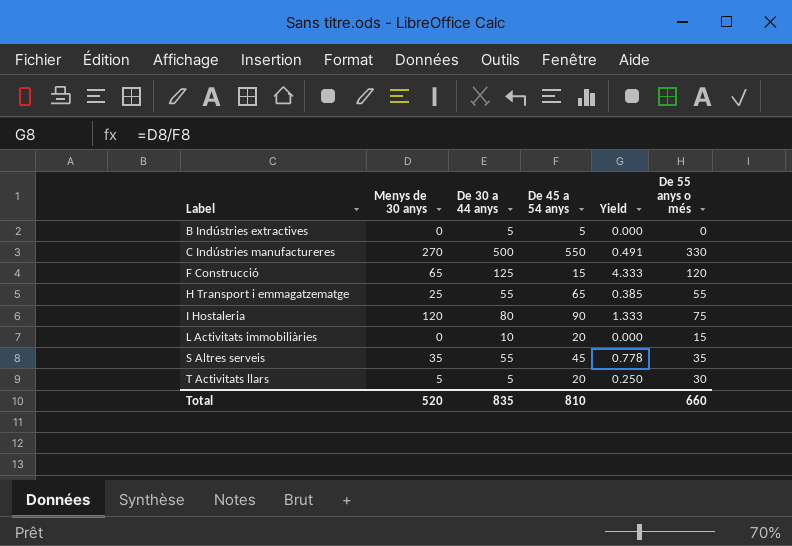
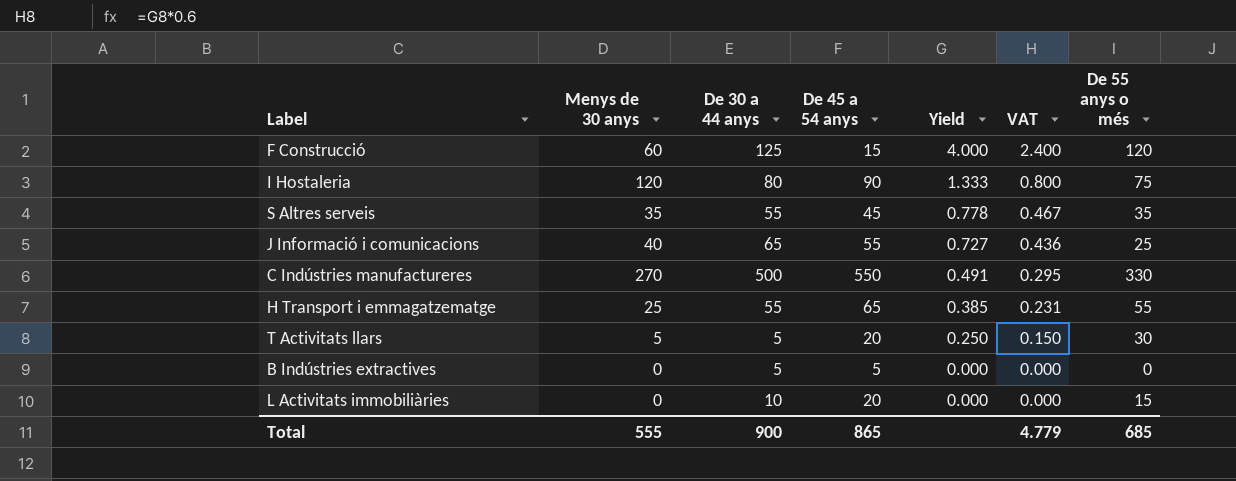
row order: Label ascending -> Yield descending
column VAT | formula: none -> [Yield] * 0.6
F Construcció | Menys de 30 anys: 65 -> 60
F Construcció | Yield: 4.333 -> 4.000
row J Informació i comunicacions: none -> 40 | 65 | 55 | 0.727 | 0.436 | 25
Total | Menys de 30 anys: 520 -> 555
Total | De 30 a 44 anys: 835 -> 900
Total | De 45 a 54 anys: 810 -> 865
Total | De 55 anys o més: 660 -> 685

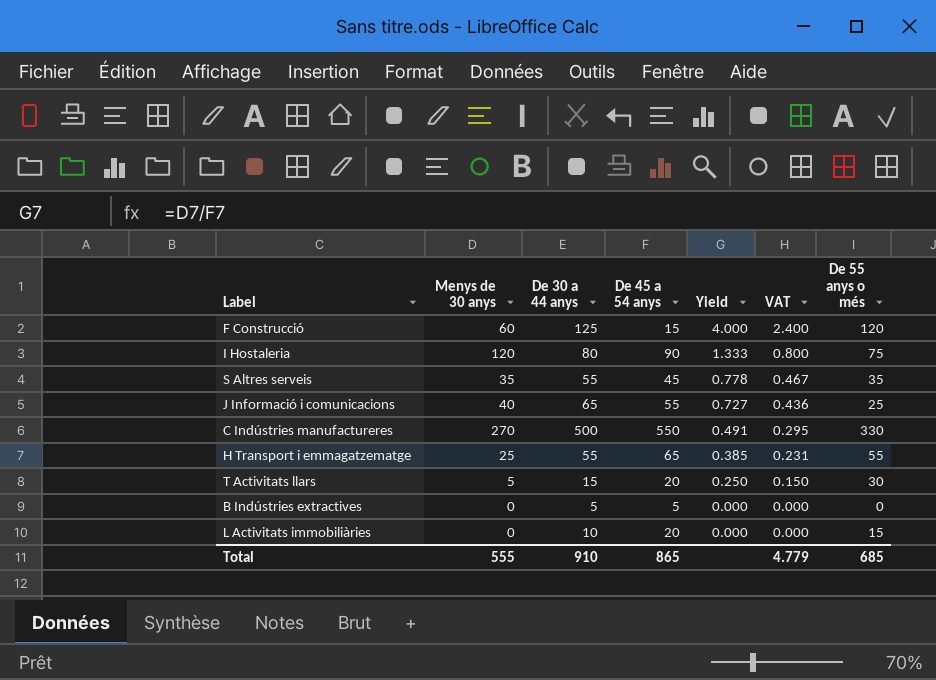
T Activitats llars | De 30 a 44 anys: 5 -> 15
Total | De 30 a 44 anys: 900 -> 910

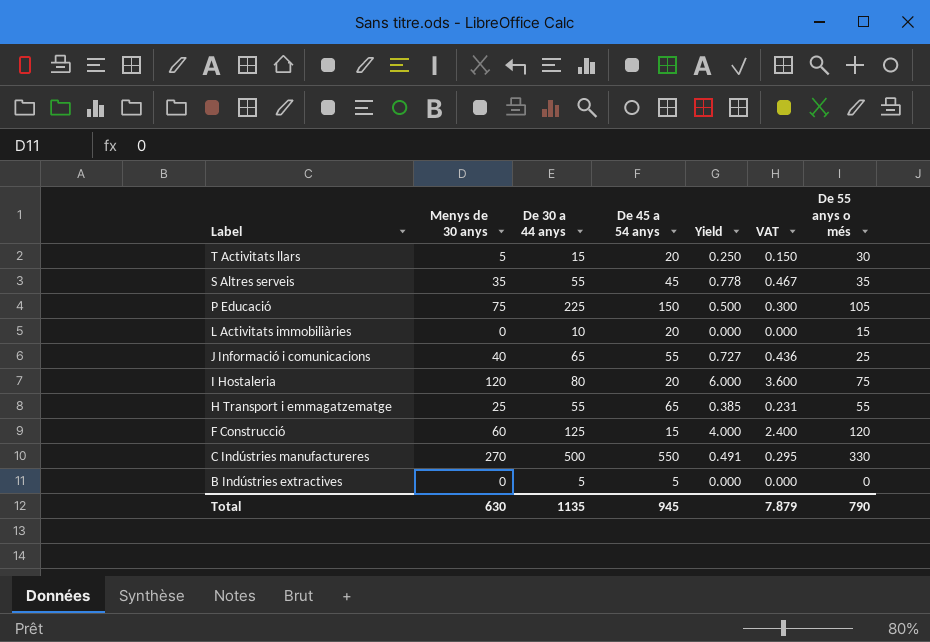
row order: Yield descending -> Label descending
row P Educació: none -> 75 | 225 | 150 | 0.500 | 0.300 | 105
I Hostaleria | De 45 a 54 anys: 90 -> 20
I Hostaleria | Yield: 1.333 -> 6.000
I Hostaleria | VAT: 0.800 -> 3.600
Total | Menys de 30 anys: 555 -> 630
Total | De 30 a 44 anys: 910 -> 1135
Total | De 45 a 54 anys: 865 -> 945
Total | VAT: 4.779 -> 7.879
Total | De 55 anys o més: 685 -> 790

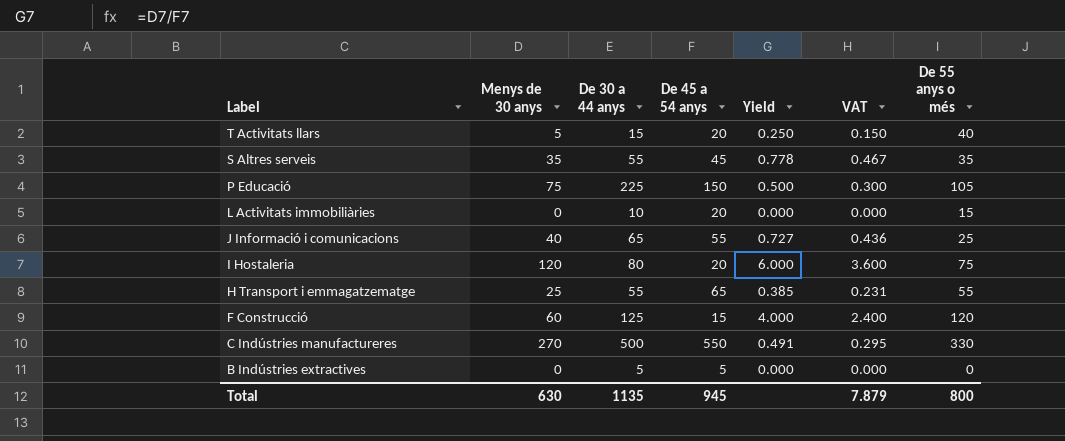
T Activitats llars | De 55 anys o més: 30 -> 40
Total | De 55 anys o més: 790 -> 800

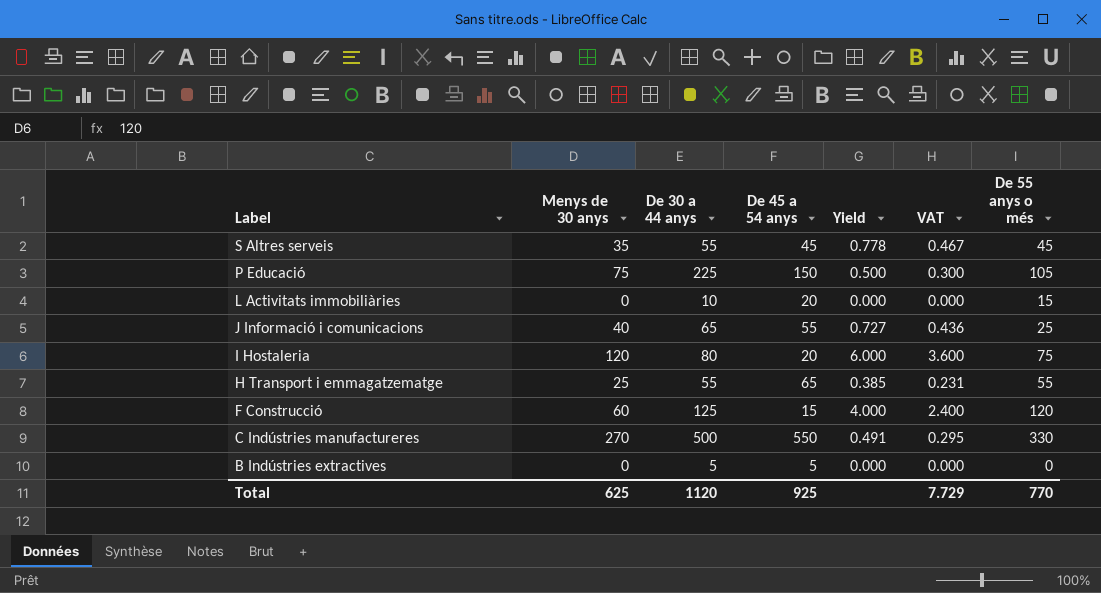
row T Activitats llars: 5 | 15 | 20 | 0.250 | 0.150 | 40 -> none
S Altres serveis | De 55 anys o més: 35 -> 45
Total | Menys de 30 anys: 630 -> 625
Total | De 30 a 44 anys: 1135 -> 1120
Total | De 45 a 54 anys: 945 -> 925
Total | VAT: 7.879 -> 7.729
Total | De 55 anys o més: 800 -> 770

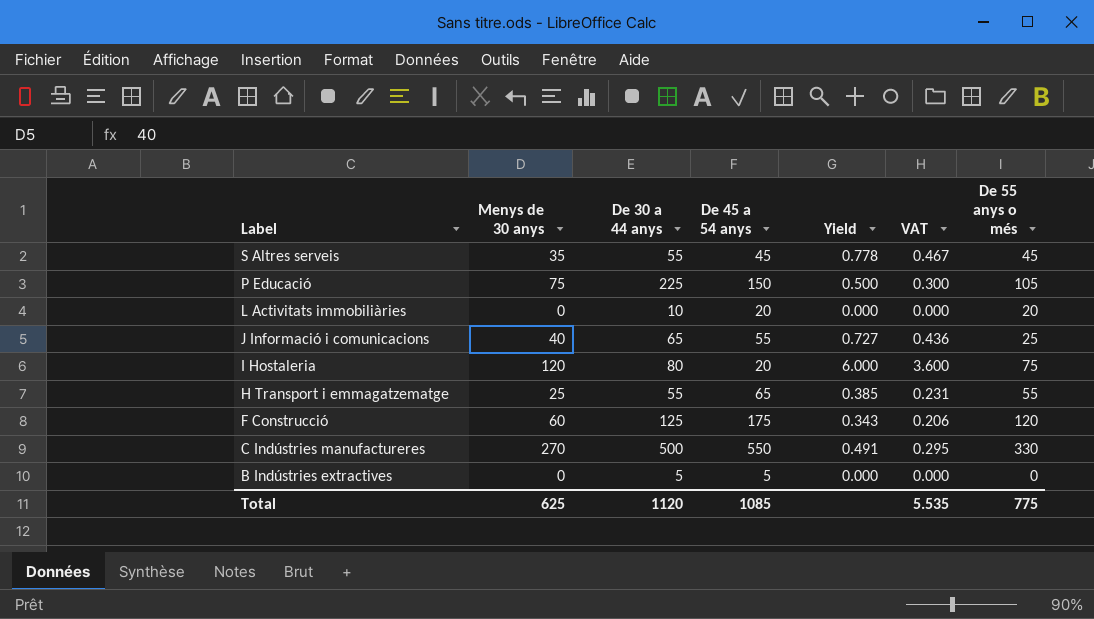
L Activitats immobiliàries | De 55 anys o més: 15 -> 20
F Construcció | De 45 a 54 anys: 15 -> 175
F Construcció | Yield: 4.000 -> 0.343
F Construcció | VAT: 2.400 -> 0.206
Total | De 45 a 54 anys: 925 -> 1085
Total | VAT: 7.729 -> 5.535
Total | De 55 anys o més: 770 -> 775

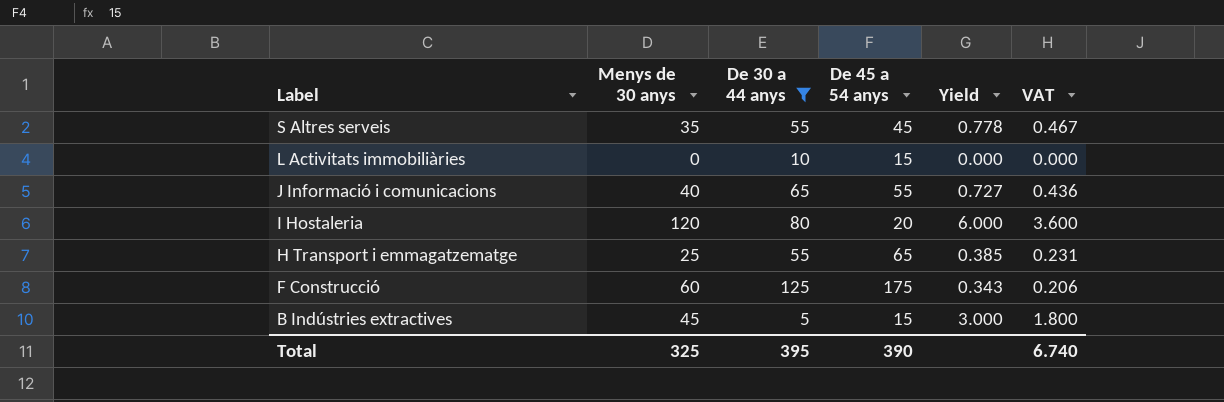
filter: none -> De 30 a 44 anys <= 125
column De 55 anys o més | position: 7 -> none
L Activitats immobiliàries | De 45 a 54 anys: 20 -> 15
B Indústries extractives | Menys de 30 anys: 0 -> 45
B Indústries extractives | De 45 a 54 anys: 5 -> 15
B Indústries extractives | Yield: 0.000 -> 3.000
B Indústries extractives | VAT: 0.000 -> 1.800
Total | Menys de 30 anys: 625 -> 325
Total | De 30 a 44 anys: 1120 -> 395
Total | De 45 a 54 anys: 1085 -> 390
Total | VAT: 5.535 -> 6.740

